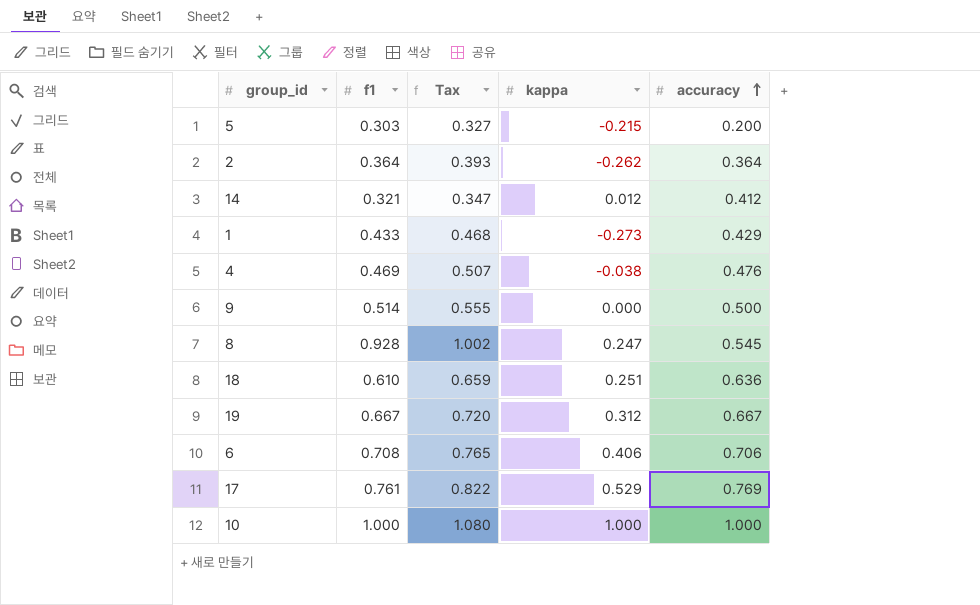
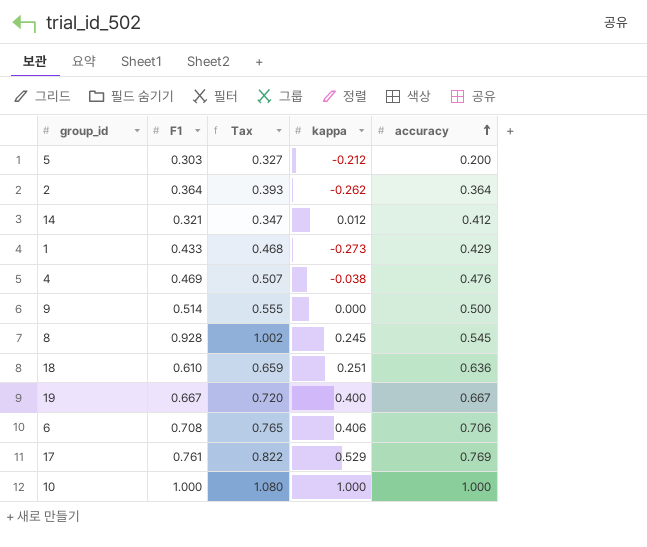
column name: f1 -> F1
5 | kappa: -0.215 -> -0.212
8 | kappa: 0.247 -> 0.245
19 | kappa: 0.312 -> 0.400

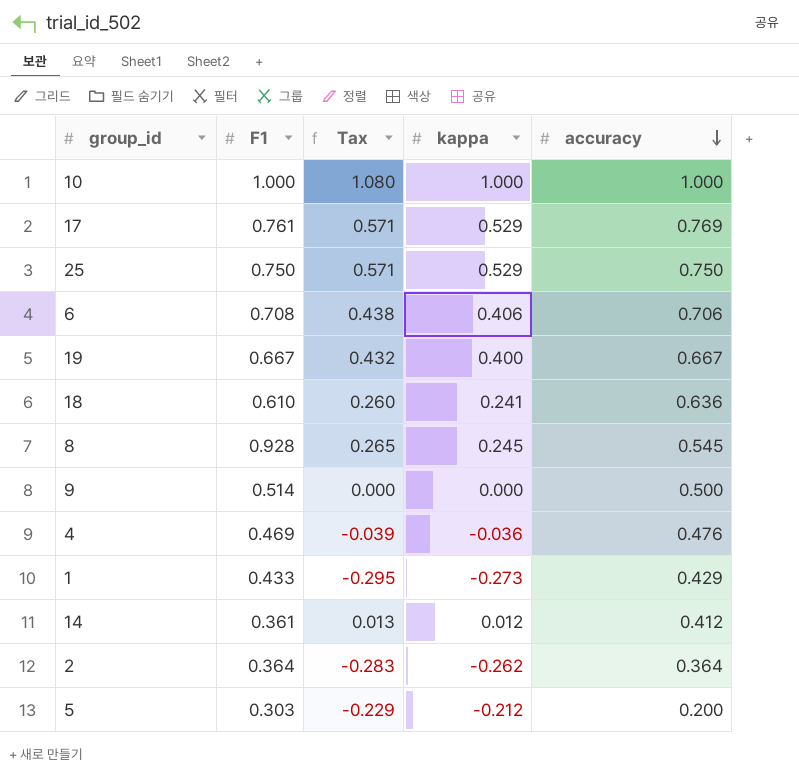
row order: accuracy ascending -> accuracy descending
column Tax | formula: [F1] * 1.08 -> [kappa] * 1.08
row 25: none -> 0.750 | 0.571 | 0.529 | 0.750
18 | kappa: 0.251 -> 0.241
4 | kappa: -0.038 -> -0.036
14 | F1: 0.321 -> 0.361

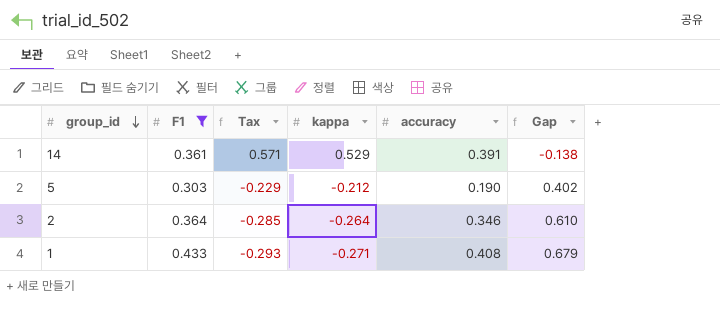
filter: none -> F1 <= 0.433
row order: accuracy descending -> group_id descending
column Gap | formula: none -> [accuracy] - [kappa]
14 | Tax: 0.013 -> 0.571
14 | kappa: 0.012 -> 0.529
14 | accuracy: 0.412 -> 0.391
5 | accuracy: 0.200 -> 0.190
2 | Tax: -0.283 -> -0.285
2 | kappa: -0.262 -> -0.264
2 | accuracy: 0.364 -> 0.346
1 | Tax: -0.295 -> -0.293
1 | kappa: -0.273 -> -0.271
1 | accuracy: 0.429 -> 0.408

